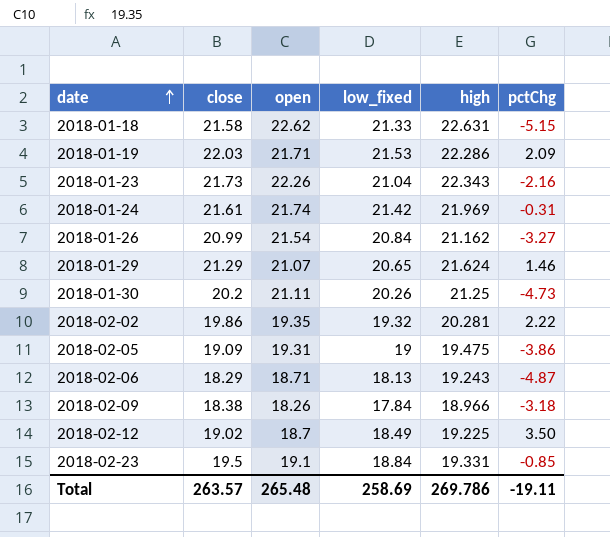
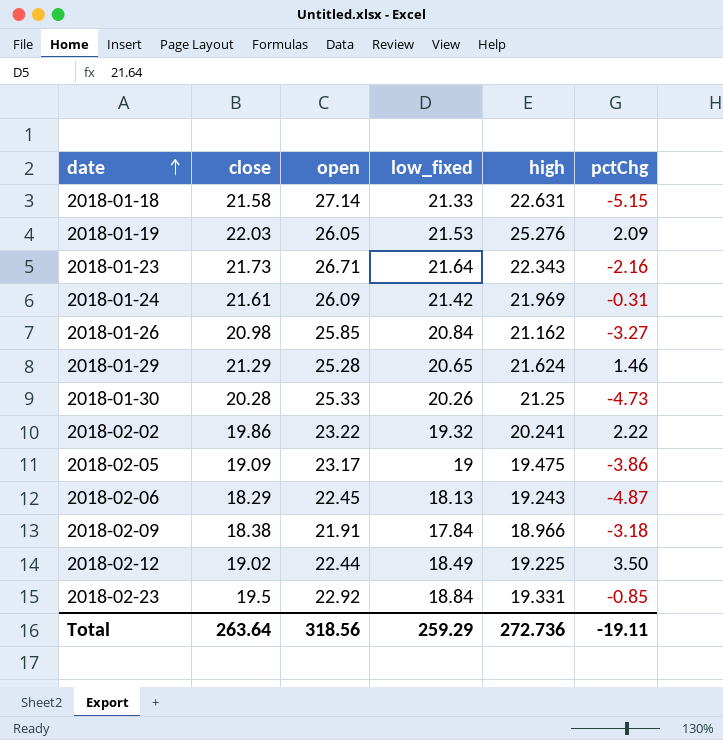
2018-01-18 | open: 22.62 -> 27.14
2018-01-19 | open: 21.71 -> 26.05
2018-01-19 | high: 22.286 -> 25.276
2018-01-23 | open: 22.26 -> 26.71
2018-01-23 | low_fixed: 21.04 -> 21.64
2018-01-24 | open: 21.74 -> 26.09
2018-01-26 | close: 20.99 -> 20.98
2018-01-26 | open: 21.54 -> 25.85
2018-01-29 | open: 21.07 -> 25.28
2018-01-30 | close: 20.2 -> 20.28
2018-01-30 | open: 21.11 -> 25.33
2018-02-02 | open: 19.35 -> 23.22
2018-02-02 | high: 20.281 -> 20.241
2018-02-05 | open: 19.31 -> 23.17
2018-02-06 | open: 18.71 -> 22.45
2018-02-09 | open: 18.26 -> 21.91
2018-02-12 | open: 18.7 -> 22.44
2018-02-23 | open: 19.1 -> 22.92
Total | close: 263.57 -> 263.64
Total | open: 265.48 -> 318.56
Total | low_fixed: 258.69 -> 259.29
Total | high: 269.786 -> 272.736

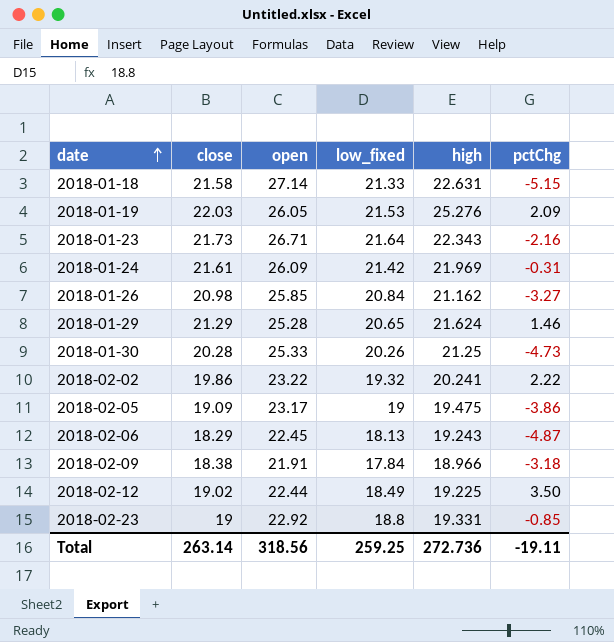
2018-02-23 | close: 19.5 -> 19
2018-02-23 | low_fixed: 18.84 -> 18.8
Total | close: 263.64 -> 263.14
Total | low_fixed: 259.29 -> 259.25

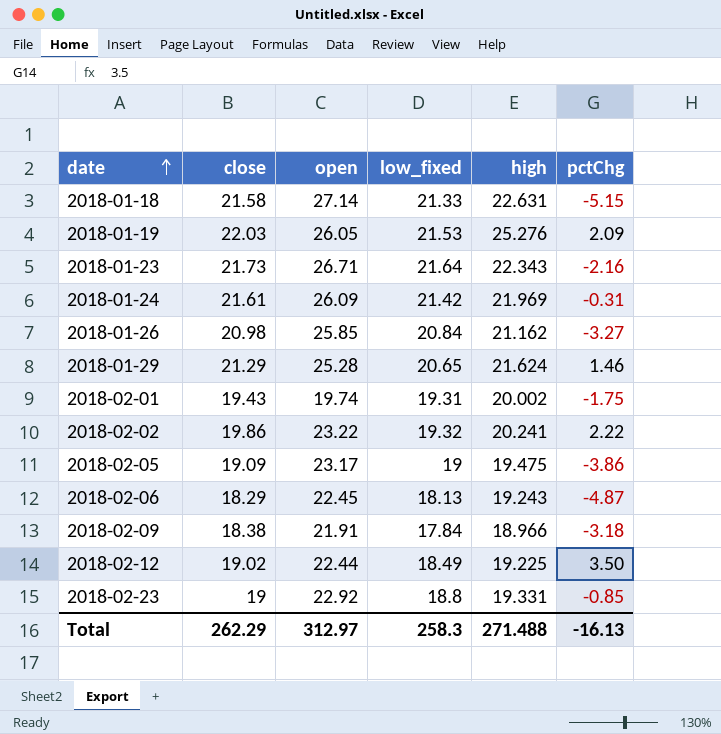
row 2018-01-30: 20.28 | 25.33 | 20.26 | 21.25 | -4.73 -> none
row 2018-02-01: none -> 19.43 | 19.74 | 19.31 | 20.002 | -1.75
Total | close: 263.14 -> 262.29
Total | open: 318.56 -> 312.97
Total | low_fixed: 259.25 -> 258.3
Total | high: 272.736 -> 271.488
Total | pctChg: -19.11 -> -16.13

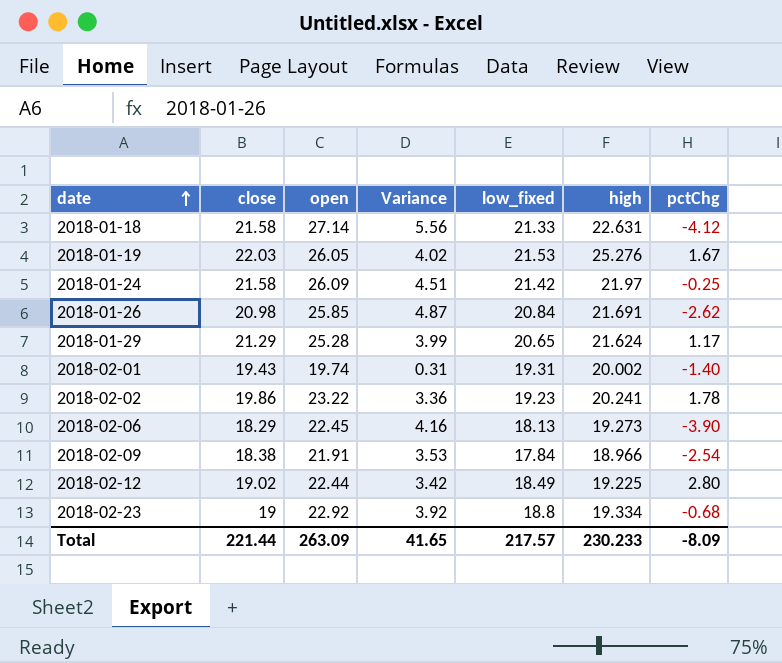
column Variance | formula: none -> [open] - [close]
row 2018-01-23: 21.73 | 26.71 | 21.64 | 22.343 | -2.16 -> none
row 2018-02-05: 19.09 | 23.17 | 19 | 19.475 | -3.86 -> none
2018-01-18 | pctChg: -5.15 -> -4.12
2018-01-19 | pctChg: 2.09 -> 1.67
2018-01-24 | close: 21.61 -> 21.58
2018-01-24 | high: 21.969 -> 21.97
2018-01-24 | pctChg: -0.31 -> -0.25
2018-01-26 | high: 21.162 -> 21.691
2018-01-26 | pctChg: -3.27 -> -2.62
2018-01-29 | pctChg: 1.46 -> 1.17
2018-02-01 | pctChg: -1.75 -> -1.40
2018-02-02 | low_fixed: 19.32 -> 19.23
2018-02-02 | pctChg: 2.22 -> 1.78
2018-02-06 | high: 19.243 -> 19.273
2018-02-06 | pctChg: -4.87 -> -3.90
2018-02-09 | pctChg: -3.18 -> -2.54
2018-02-12 | pctChg: 3.50 -> 2.80
2018-02-23 | high: 19.331 -> 19.334
2018-02-23 | pctChg: -0.85 -> -0.68
Total | close: 262.29 -> 221.44
Total | open: 312.97 -> 263.09
Total | low_fixed: 258.3 -> 217.57
Total | high: 271.488 -> 230.233
Total | pctChg: -16.13 -> -8.09

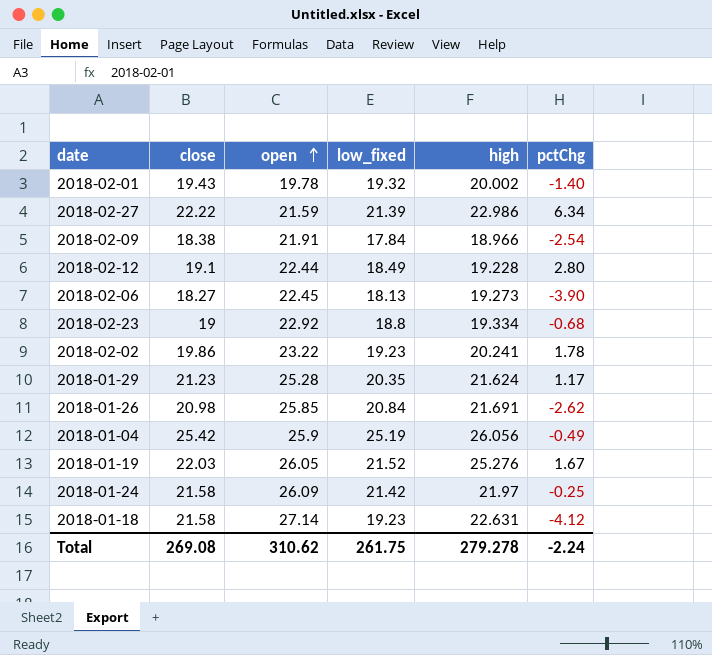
row order: date ascending -> open ascending
column Variance | formula: [open] - [close] -> none
2018-02-01 | open: 19.74 -> 19.78
2018-02-01 | low_fixed: 19.31 -> 19.32
row 2018-02-27: none -> 22.22 | 21.59 | 21.39 | 22.986 | 6.34
2018-02-12 | close: 19.02 -> 19.1
2018-02-12 | high: 19.225 -> 19.228
2018-02-06 | close: 18.29 -> 18.27
2018-01-29 | close: 21.29 -> 21.23
2018-01-29 | low_fixed: 20.65 -> 20.35
row 2018-01-04: none -> 25.42 | 25.9 | 25.19 | 26.056 | -0.49
2018-01-19 | low_fixed: 21.53 -> 21.52
2018-01-18 | low_fixed: 21.33 -> 19.23
Total | close: 221.44 -> 269.08
Total | open: 263.09 -> 310.62
Total | low_fixed: 217.57 -> 261.75
Total | high: 230.233 -> 279.278
Total | pctChg: -8.09 -> -2.24

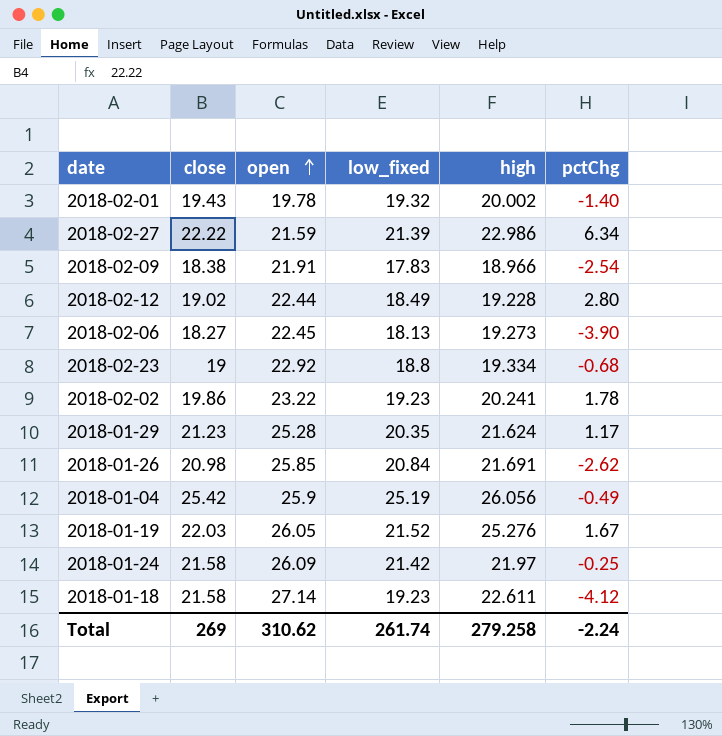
2018-02-09 | low_fixed: 17.84 -> 17.83
2018-02-12 | close: 19.1 -> 19.02
2018-01-18 | high: 22.631 -> 22.611
Total | close: 269.08 -> 269
Total | low_fixed: 261.75 -> 261.74
Total | high: 279.278 -> 279.258

